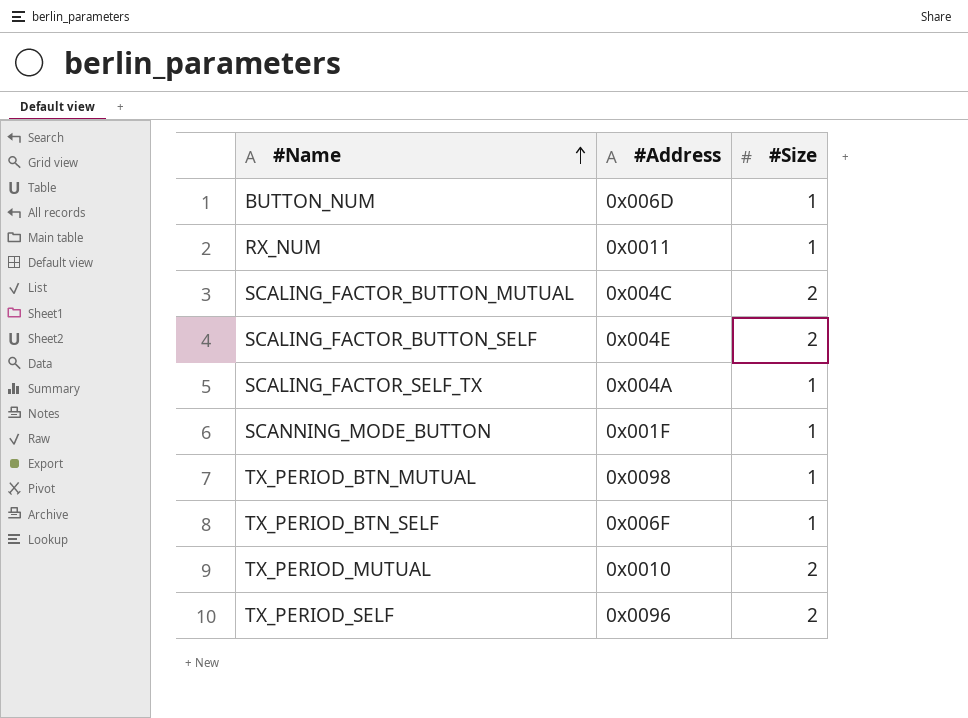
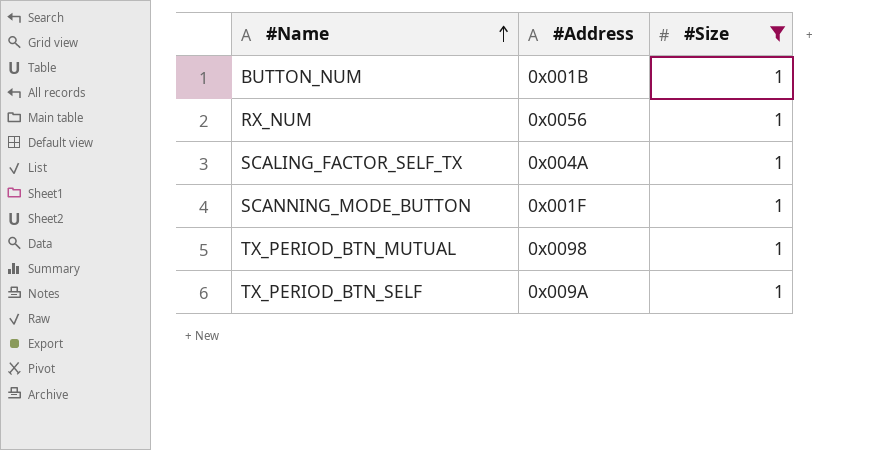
filter: none -> #Size = 1
BUTTON_NUM | #Address: 0x006D -> 0x001B
RX_NUM | #Address: 0x0011 -> 0x0056
TX_PERIOD_BTN_SELF | #Address: 0x006F -> 0x009A

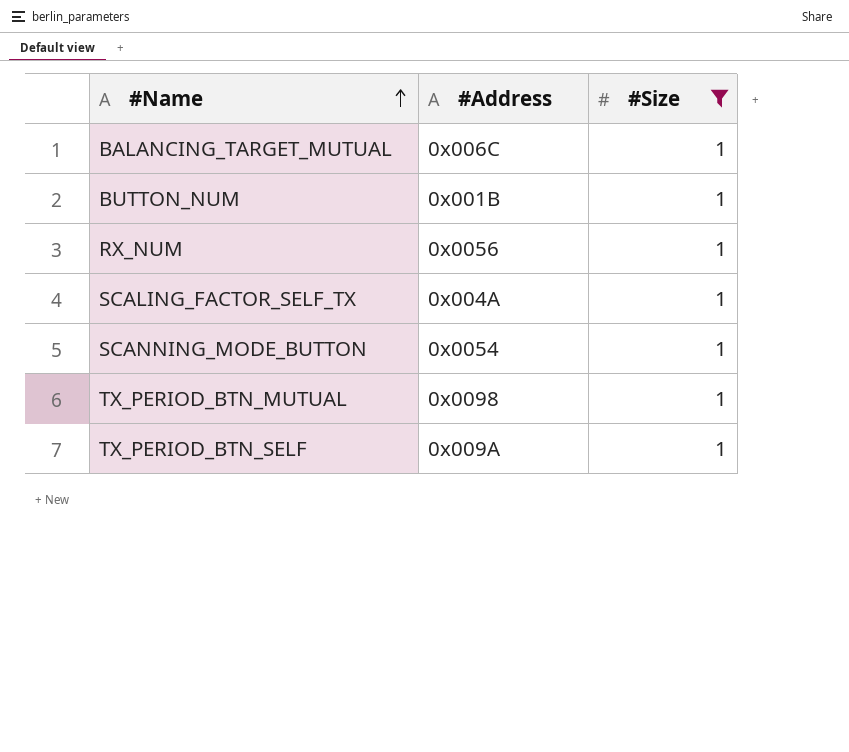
row BALANCING_TARGET_MUTUAL: none -> 0x006C | 1
SCANNING_MODE_BUTTON | #Address: 0x001F -> 0x0054

